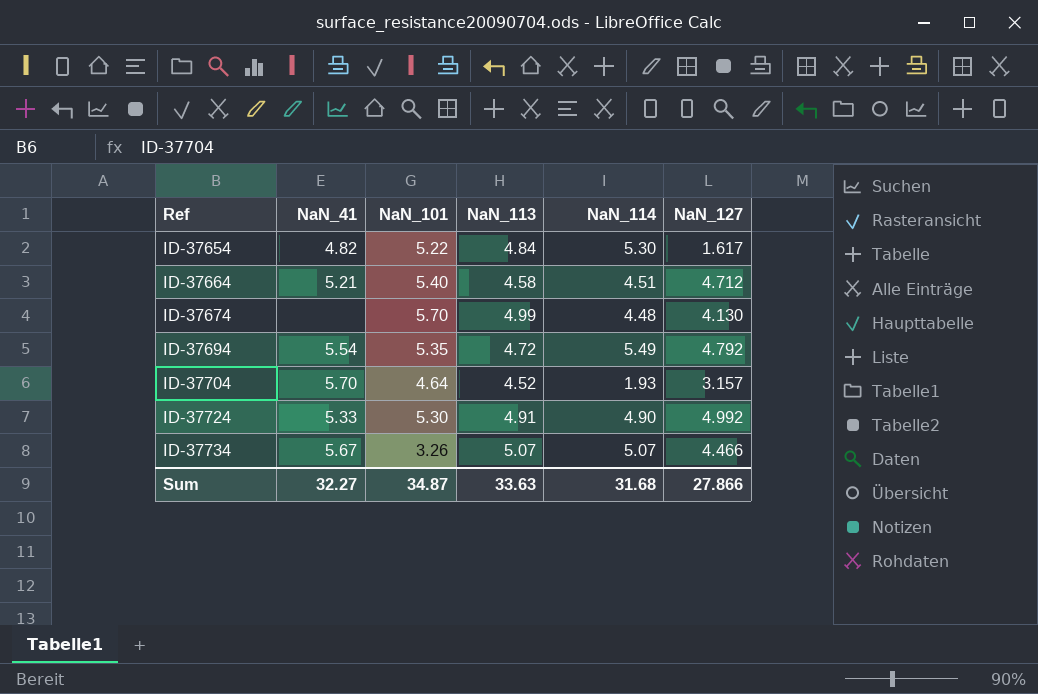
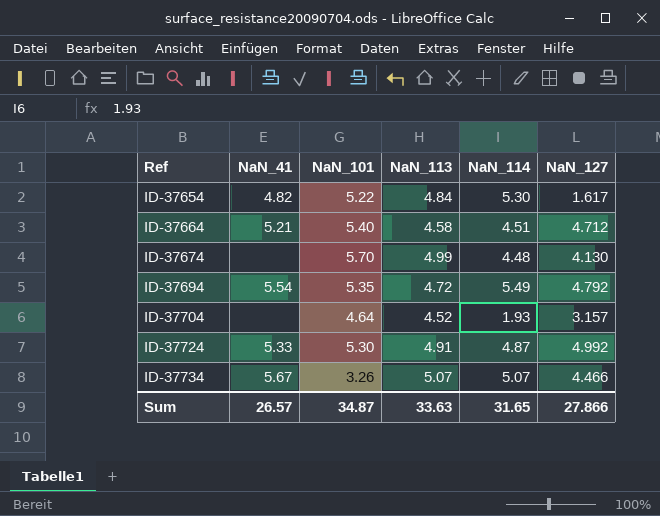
ID-37704 | NaN_41: 5.70 -> none
ID-37724 | NaN_114: 4.90 -> 4.87
Sum | NaN_41: 32.27 -> 26.57
Sum | NaN_114: 31.68 -> 31.65

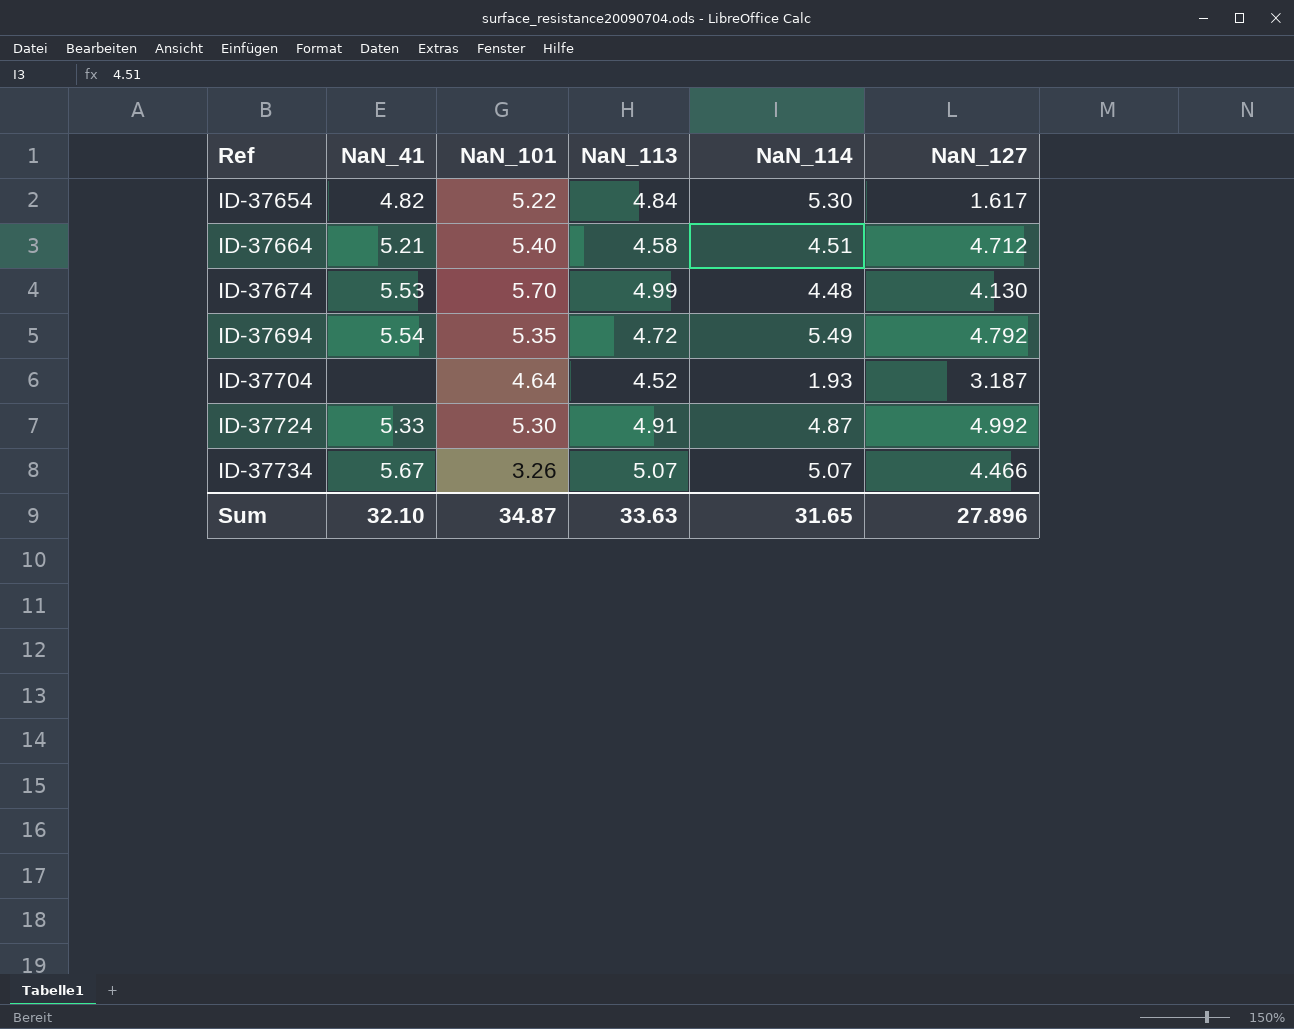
ID-37674 | NaN_41: none -> 5.53
ID-37704 | NaN_127: 3.157 -> 3.187
Sum | NaN_41: 26.57 -> 32.10
Sum | NaN_127: 27.866 -> 27.896

